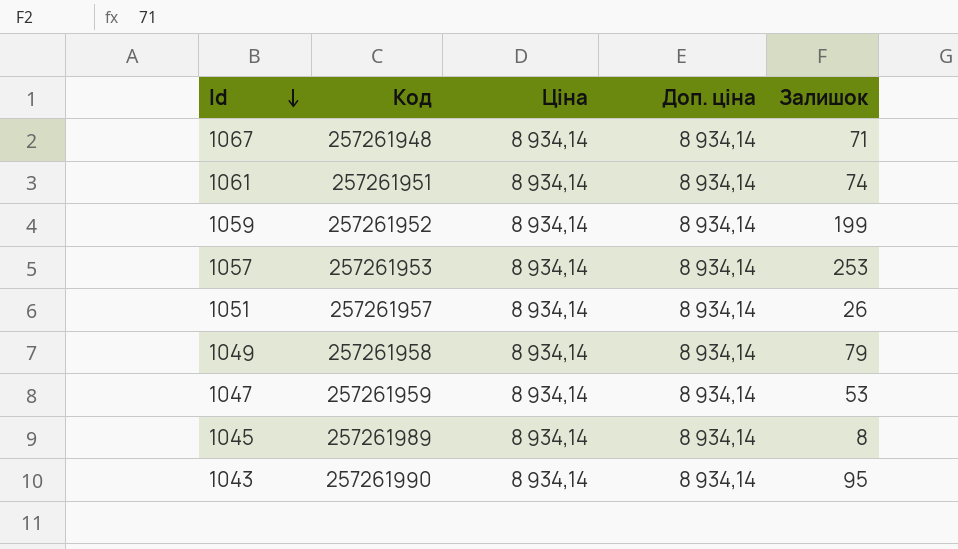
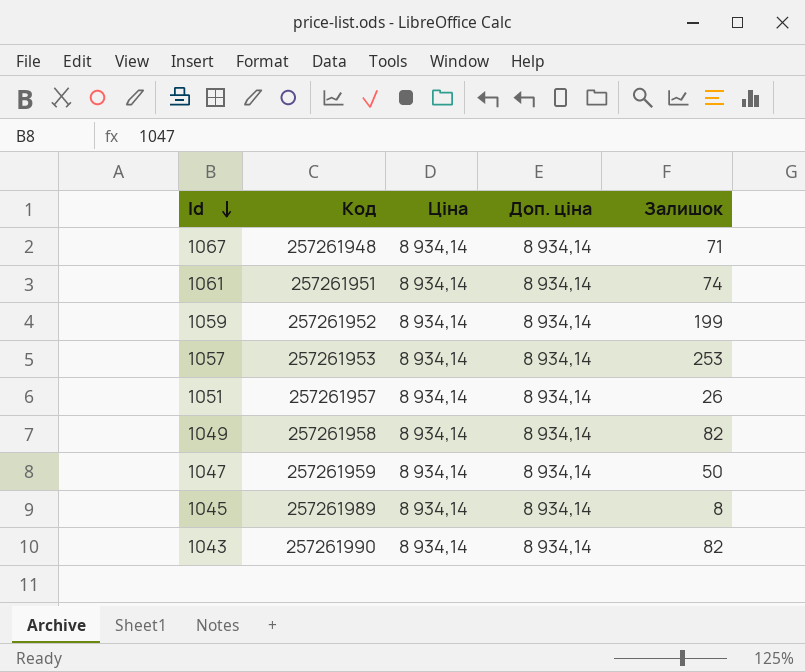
1049 | Залишок: 79 -> 82
1047 | Залишок: 53 -> 50
1043 | Залишок: 95 -> 82

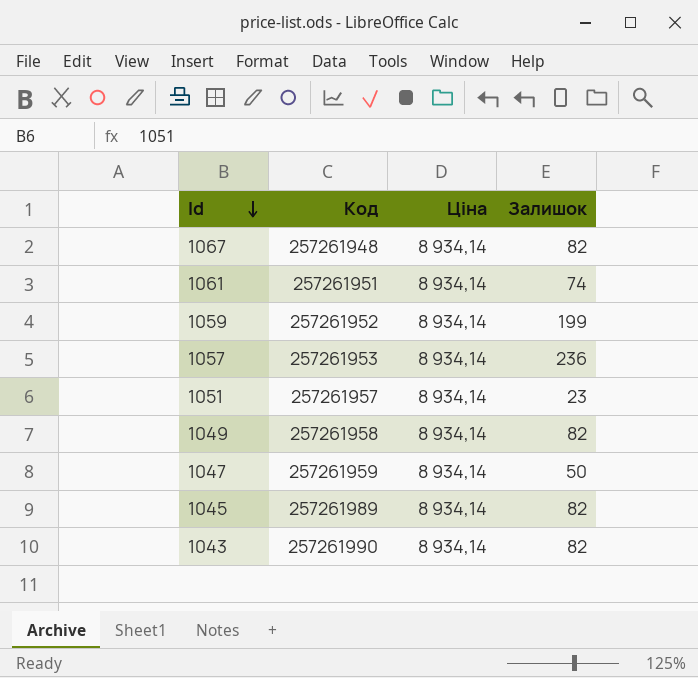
column Доп. ціна | position: 4 -> none
1067 | Залишок: 71 -> 82
1057 | Залишок: 253 -> 236
1051 | Залишок: 26 -> 23
1045 | Залишок: 8 -> 82

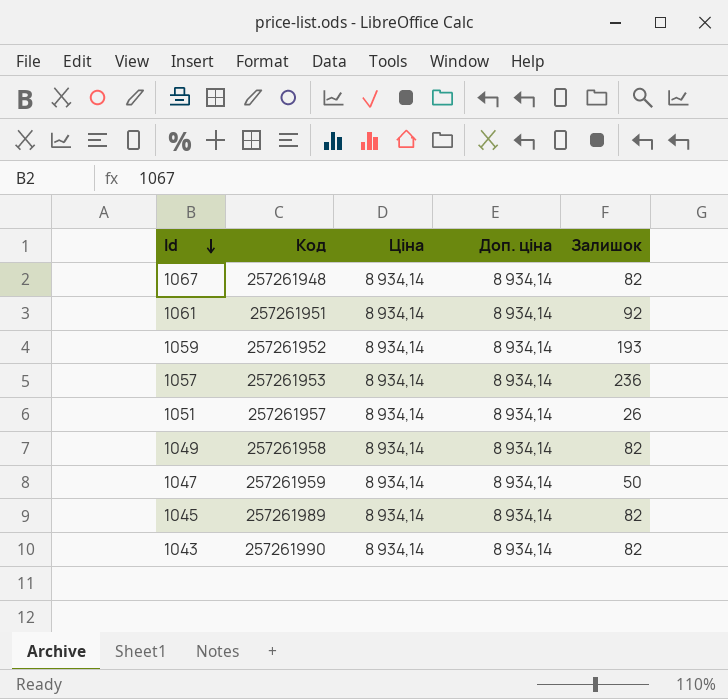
column Доп. ціна | position: none -> 4
1061 | Залишок: 74 -> 92
1059 | Залишок: 199 -> 193
1051 | Залишок: 23 -> 26

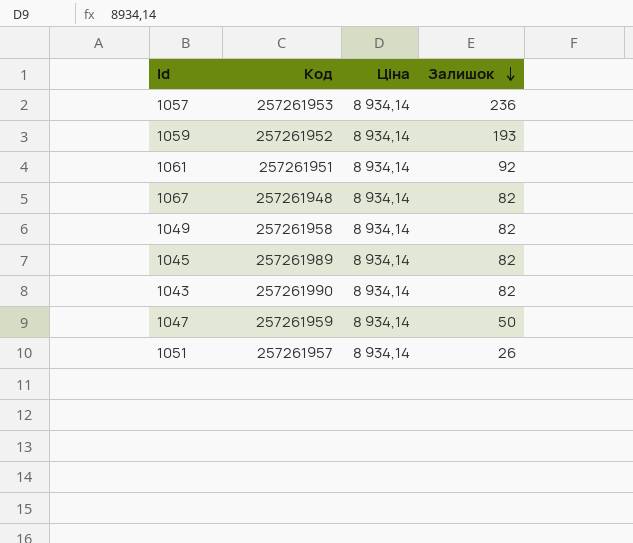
row order: Id descending -> Залишок descending
column Доп. ціна | position: 4 -> none

